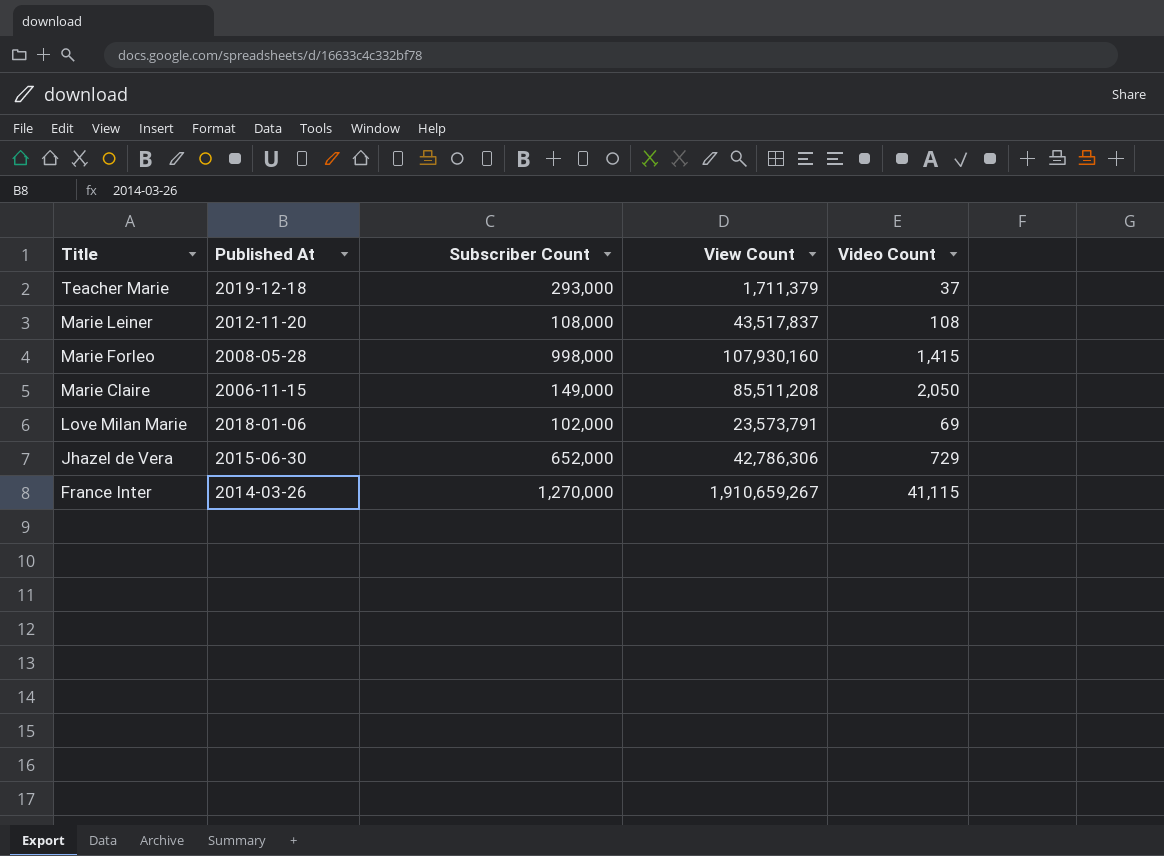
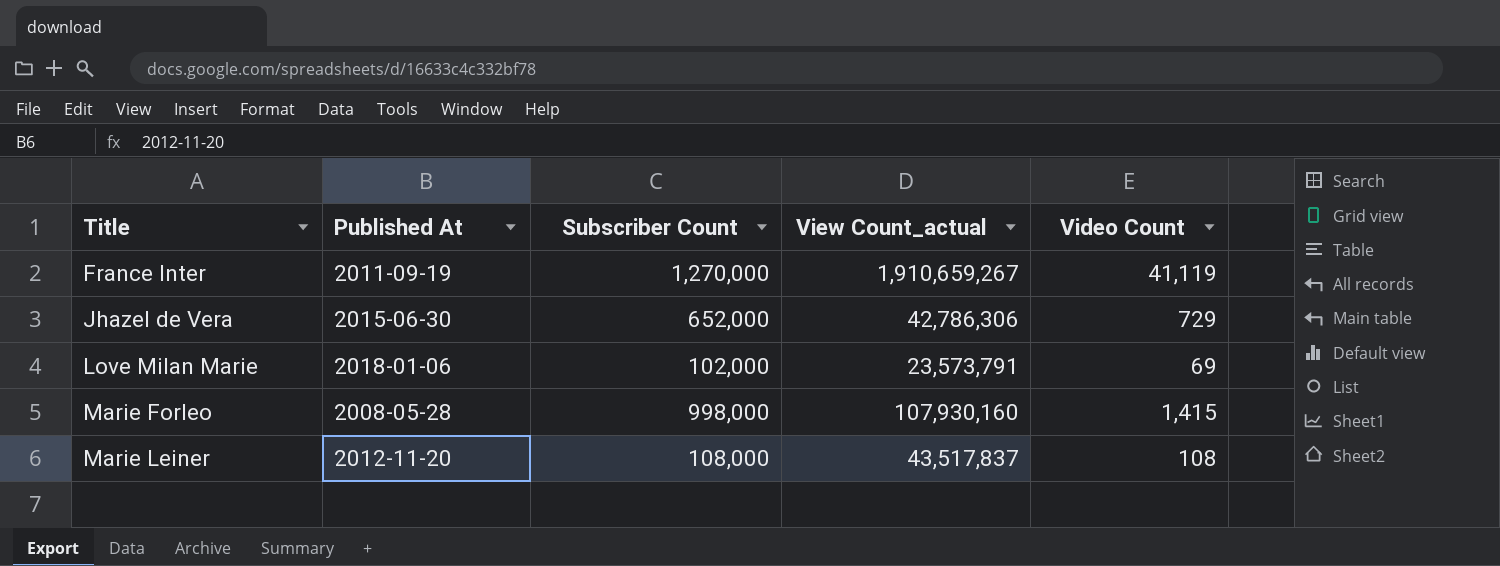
row order: Title descending -> Title ascending
column name: View Count -> View Count_actual
row Teacher Marie: 2019-12-18 | 293,000 | 1,711,379 | 37 -> none
row Marie Claire: 2006-11-15 | 149,000 | 85,511,208 | 2,050 -> none
France Inter | Published At: 2014-03-26 -> 2011-09-19
France Inter | Video Count: 41,115 -> 41,119

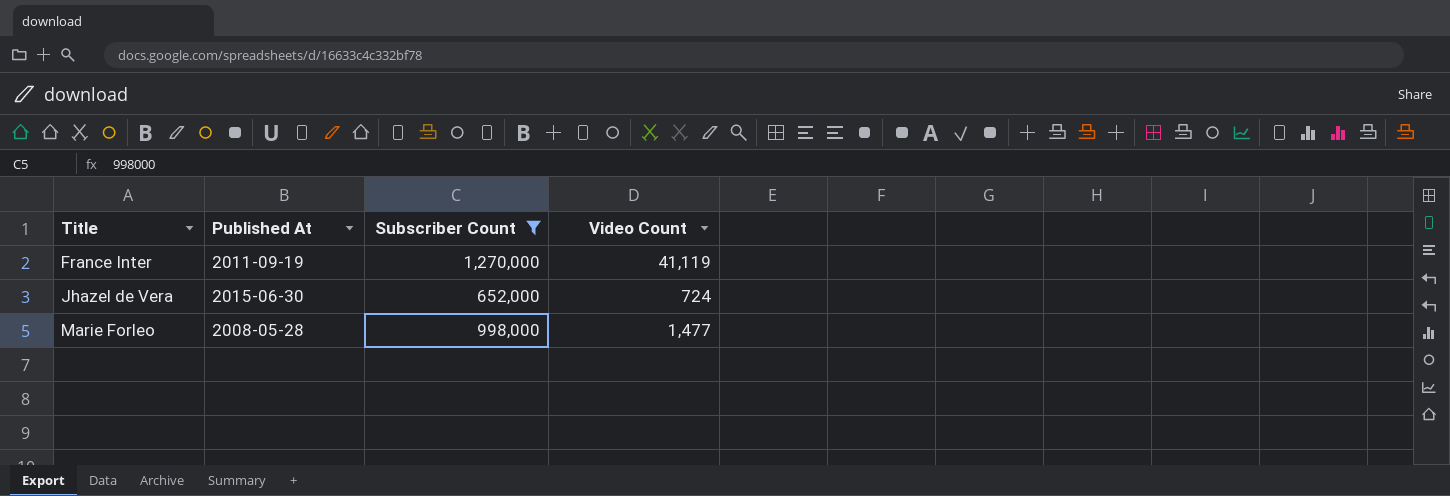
filter: none -> Subscriber Count >= 652,000
column View Count_actual | position: 4 -> none
Jhazel de Vera | Video Count: 729 -> 724
Marie Forleo | Video Count: 1,415 -> 1,477

